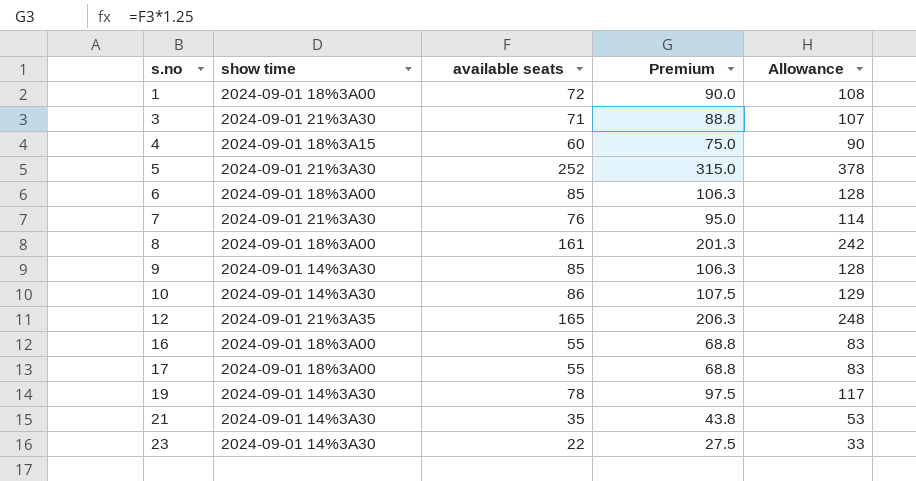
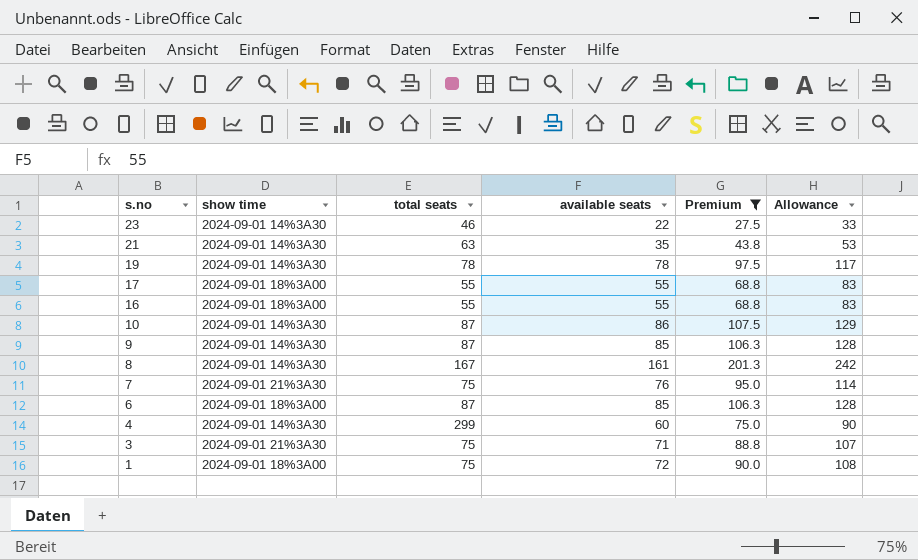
filter: none -> Premium <= 201.3
row order: s.no ascending -> s.no descending
column total seats | position: none -> 3
8 | show time: 2024-09-01 18%3A00 -> 2024-09-01 14%3A30
4 | show time: 2024-09-01 18%3A15 -> 2024-09-01 14%3A30

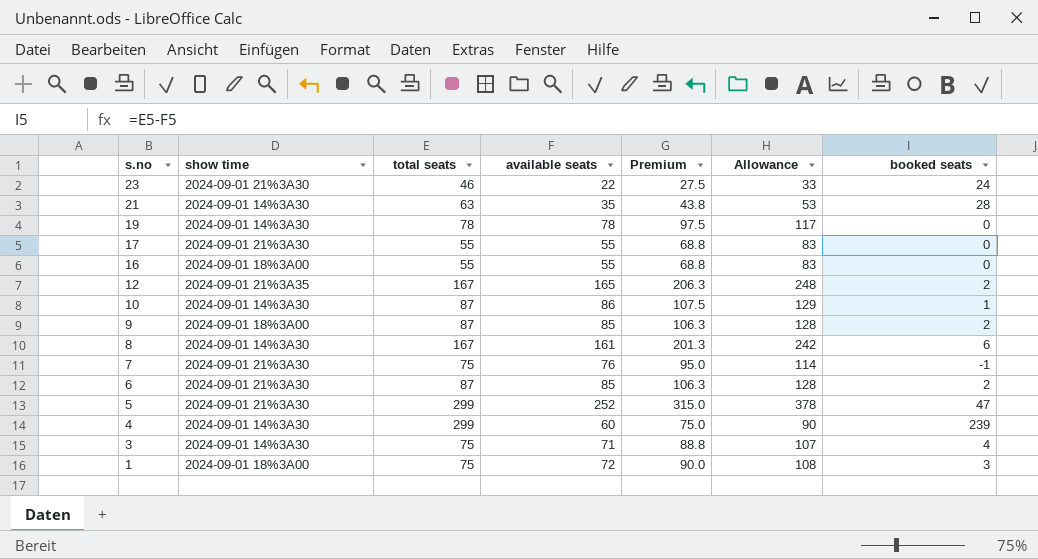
filter: Premium <= 201.3 -> none
column booked seats | formula: none -> [total seats] - [available seats]
23 | show time: 2024-09-01 14%3A30 -> 2024-09-01 21%3A30
17 | show time: 2024-09-01 18%3A00 -> 2024-09-01 21%3A30
9 | show time: 2024-09-01 14%3A30 -> 2024-09-01 18%3A00
6 | show time: 2024-09-01 18%3A00 -> 2024-09-01 21%3A30
3 | show time: 2024-09-01 21%3A30 -> 2024-09-01 14%3A30

